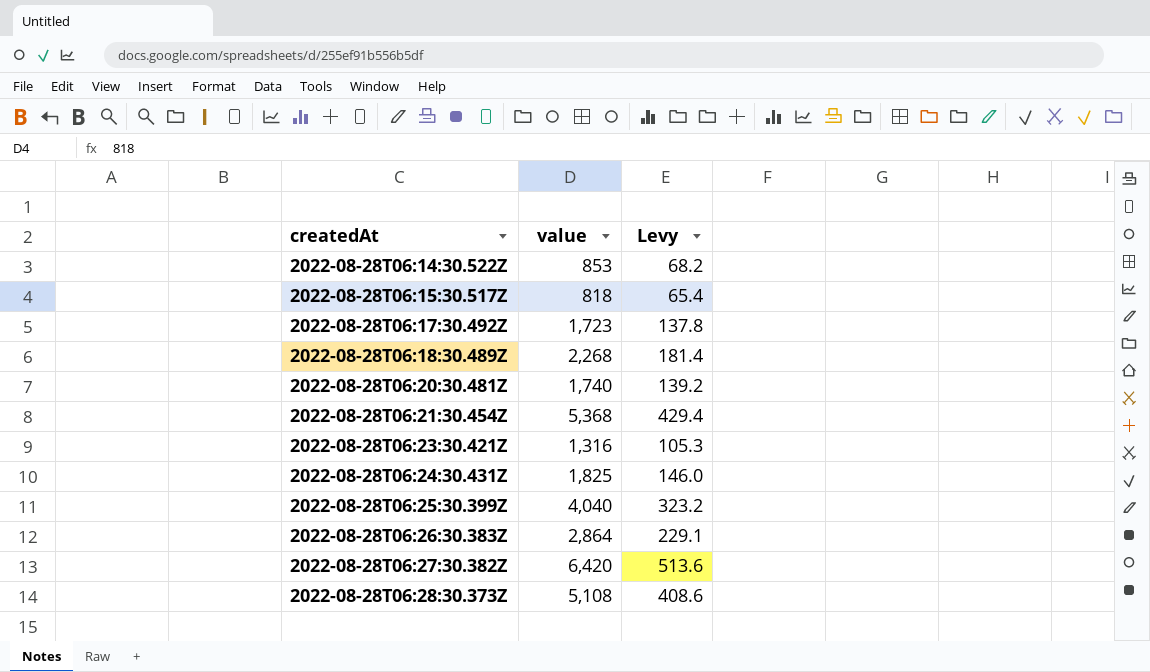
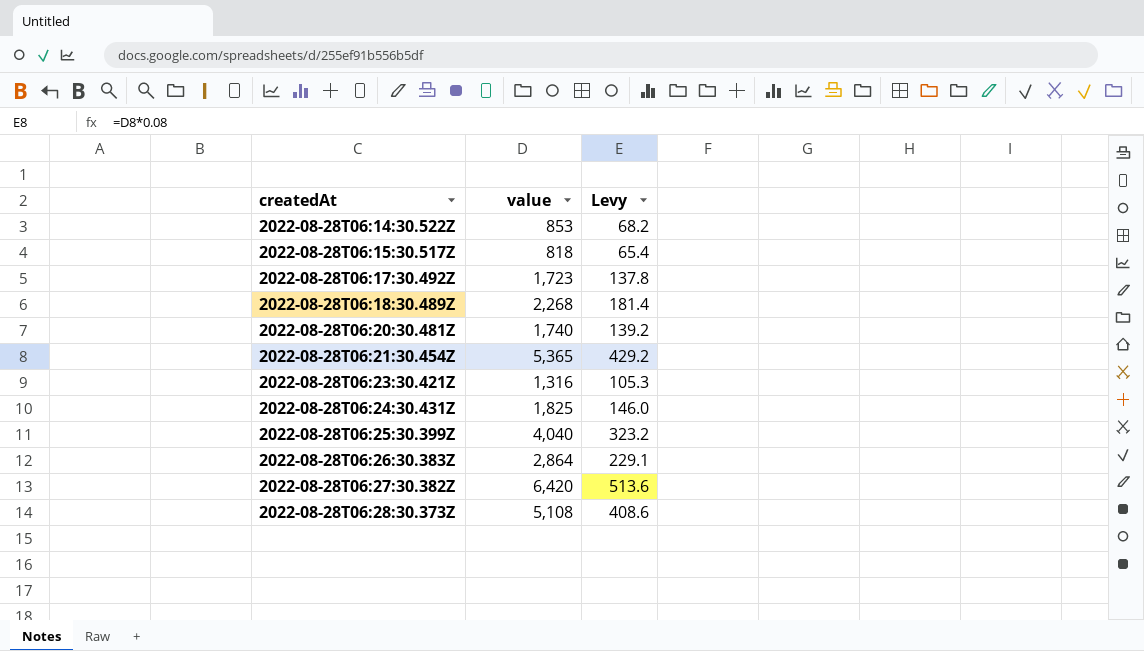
2022-08-28T06:21:30.454Z | value: 5,368 -> 5,365
2022-08-28T06:21:30.454Z | Levy: 429.4 -> 429.2

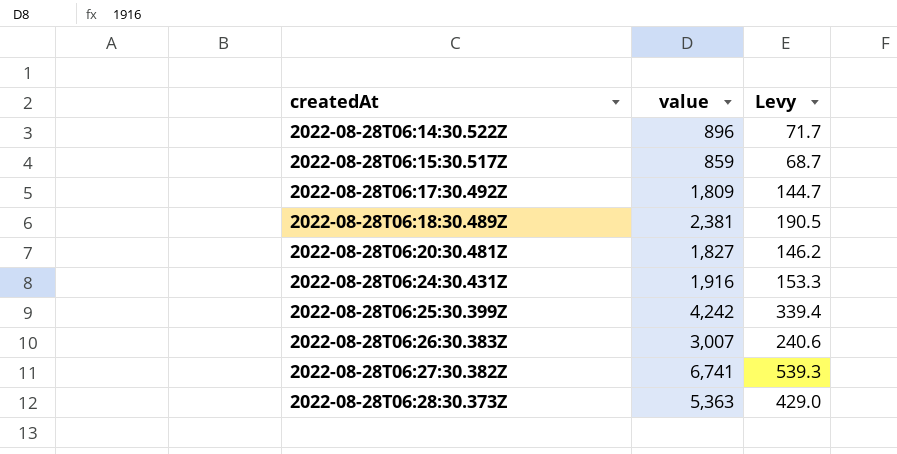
row 2022-08-28T06:21:30.454Z: 5,365 | 429.2 -> none
row 2022-08-28T06:23:30.421Z: 1,316 | 105.3 -> none
2022-08-28T06:14:30.522Z | value: 853 -> 896
2022-08-28T06:14:30.522Z | Levy: 68.2 -> 71.7
2022-08-28T06:15:30.517Z | value: 818 -> 859
2022-08-28T06:15:30.517Z | Levy: 65.4 -> 68.7
2022-08-28T06:17:30.492Z | value: 1,723 -> 1,809
2022-08-28T06:17:30.492Z | Levy: 137.8 -> 144.7
2022-08-28T06:18:30.489Z | value: 2,268 -> 2,381
2022-08-28T06:18:30.489Z | Levy: 181.4 -> 190.5
2022-08-28T06:20:30.481Z | value: 1,740 -> 1,827
2022-08-28T06:20:30.481Z | Levy: 139.2 -> 146.2
2022-08-28T06:24:30.431Z | value: 1,825 -> 1,916
2022-08-28T06:24:30.431Z | Levy: 146.0 -> 153.3
2022-08-28T06:25:30.399Z | value: 4,040 -> 4,242
2022-08-28T06:25:30.399Z | Levy: 323.2 -> 339.4
2022-08-28T06:26:30.383Z | value: 2,864 -> 3,007
2022-08-28T06:26:30.383Z | Levy: 229.1 -> 240.6
2022-08-28T06:27:30.382Z | value: 6,420 -> 6,741
2022-08-28T06:27:30.382Z | Levy: 513.6 -> 539.3
2022-08-28T06:28:30.373Z | value: 5,108 -> 5,363
2022-08-28T06:28:30.373Z | Levy: 408.6 -> 429.0

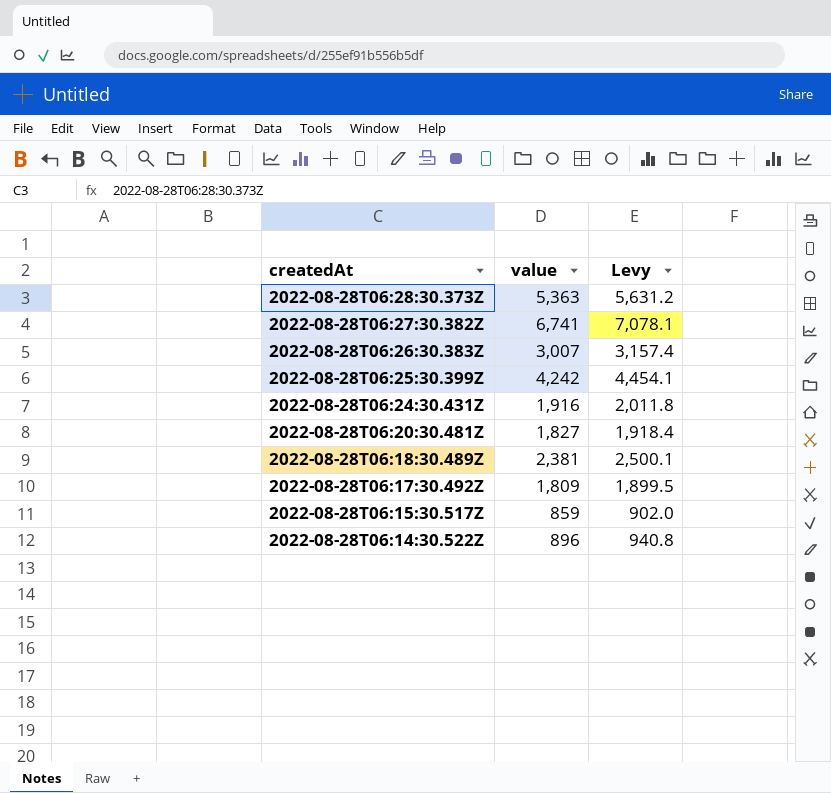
row order: createdAt ascending -> createdAt descending
column Levy | formula: [value] * 0.08 -> [value] * 1.05

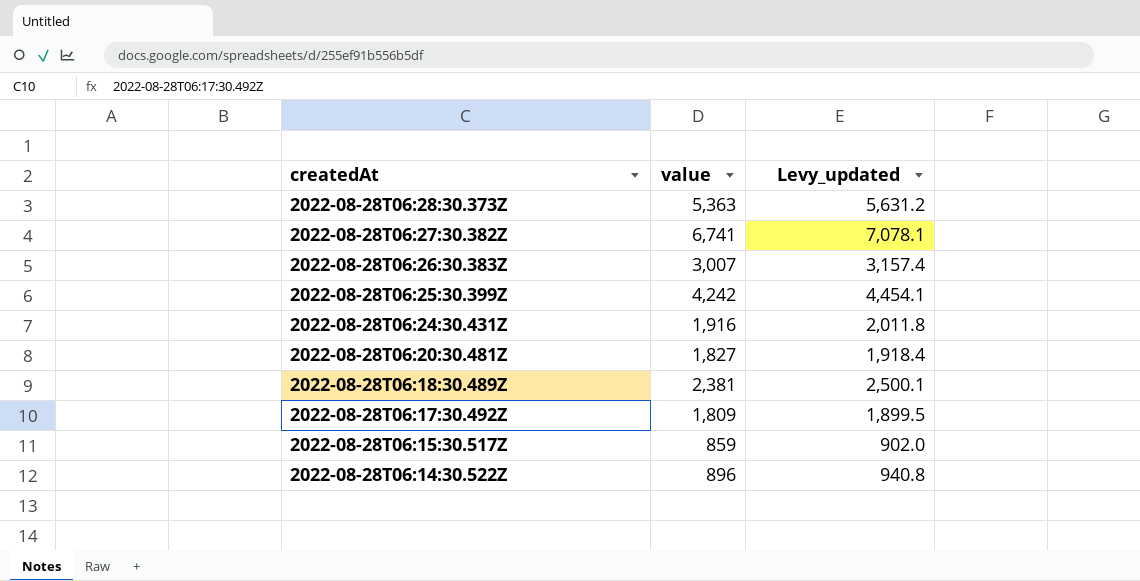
column name: Levy -> Levy_updated

